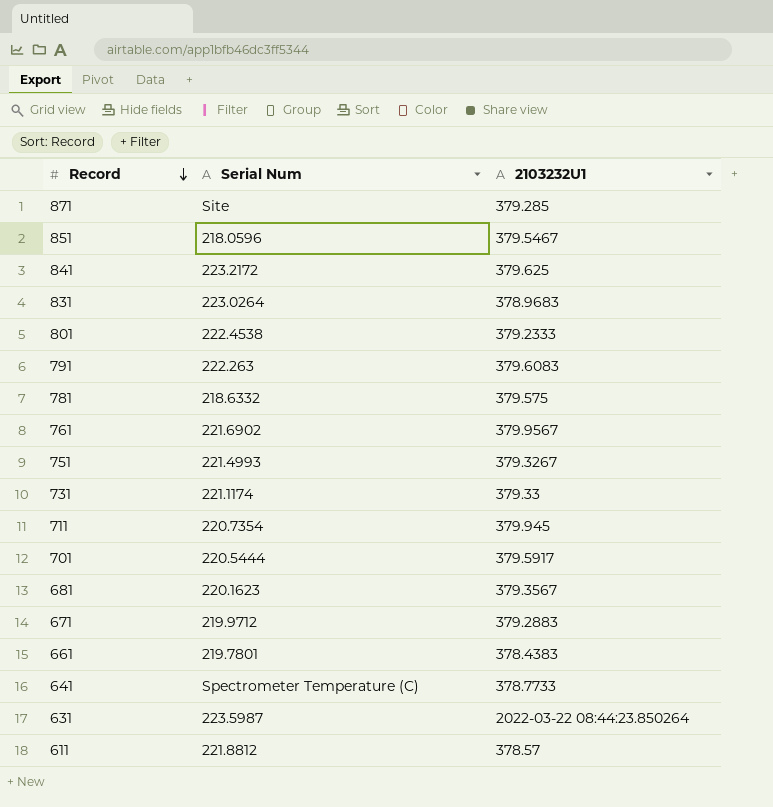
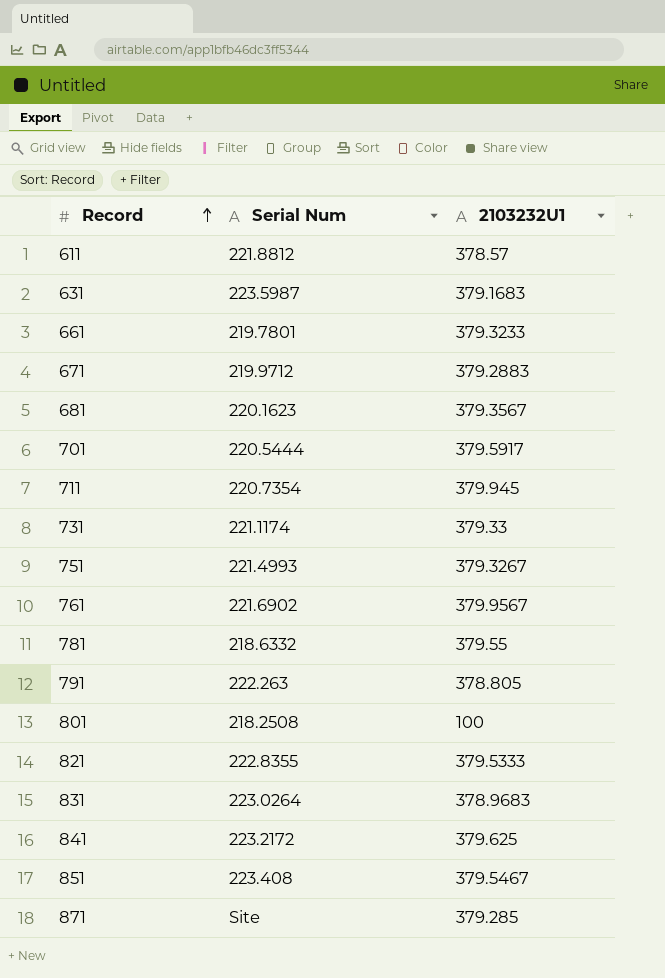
row order: Record descending -> Record ascending
row 641: Spectrometer Temperature (C) | 378.7733 -> none
631 | 2103232U1: 2022-03-22 08:44:23.850264 -> 379.1683
661 | 2103232U1: 378.4383 -> 379.3233
781 | 2103232U1: 379.575 -> 379.55
791 | 2103232U1: 379.6083 -> 378.805
801 | Serial Num: 222.4538 -> 218.2508
801 | 2103232U1: 379.2333 -> 100
row 821: none -> 222.8355 | 379.5333
851 | Serial Num: 218.0596 -> 223.408

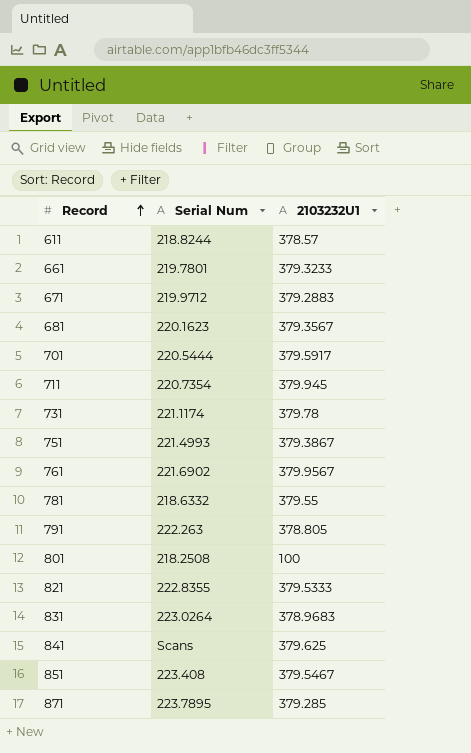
row 631: 223.5987 | 379.1683 -> none
611 | Serial Num: 221.8812 -> 218.8244
731 | 2103232U1: 379.33 -> 379.78
751 | 2103232U1: 379.3267 -> 379.3867
841 | Serial Num: 223.2172 -> Scans
871 | Serial Num: Site -> 223.7895

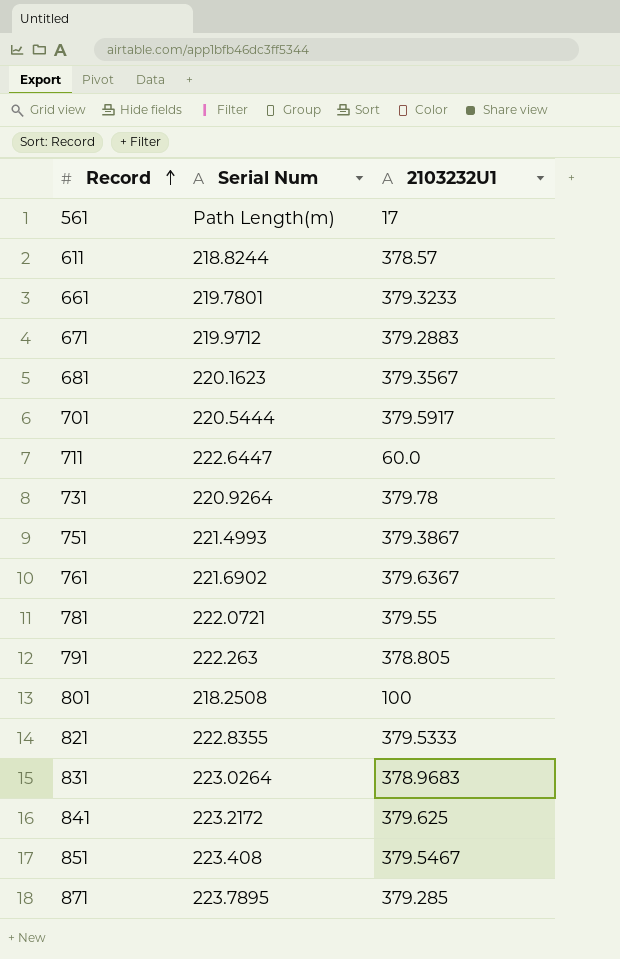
row 561: none -> Path Length(m) | 17
711 | Serial Num: 220.7354 -> 222.6447
711 | 2103232U1: 379.945 -> 60.0
731 | Serial Num: 221.1174 -> 220.9264
761 | 2103232U1: 379.9567 -> 379.6367
781 | Serial Num: 218.6332 -> 222.0721
841 | Serial Num: Scans -> 223.2172

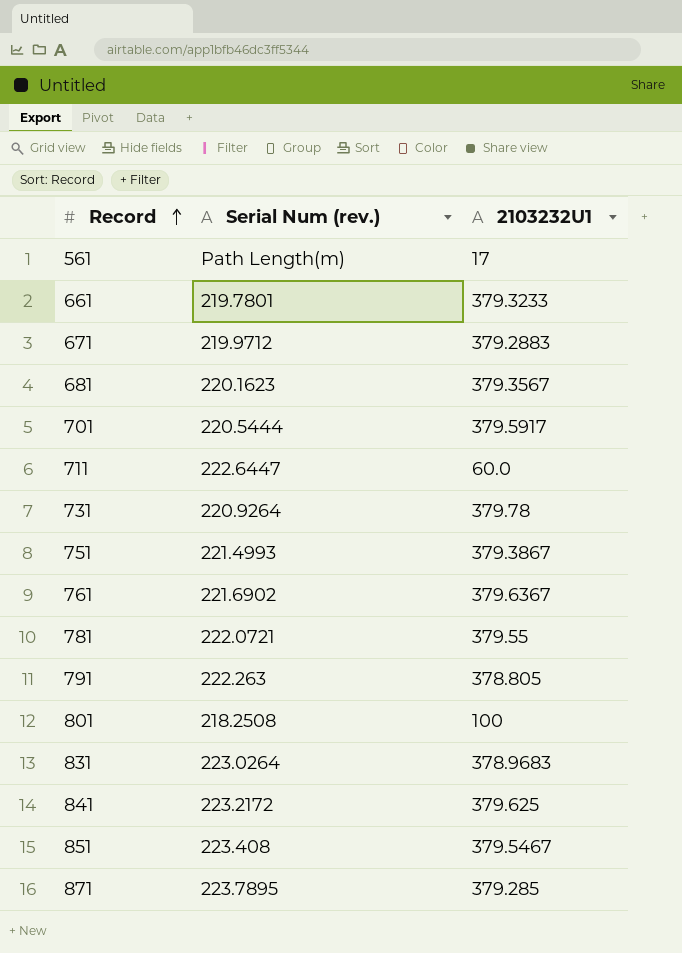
column name: Serial Num -> Serial Num (rev.)
row 611: 218.8244 | 378.57 -> none
row 821: 222.8355 | 379.5333 -> none

